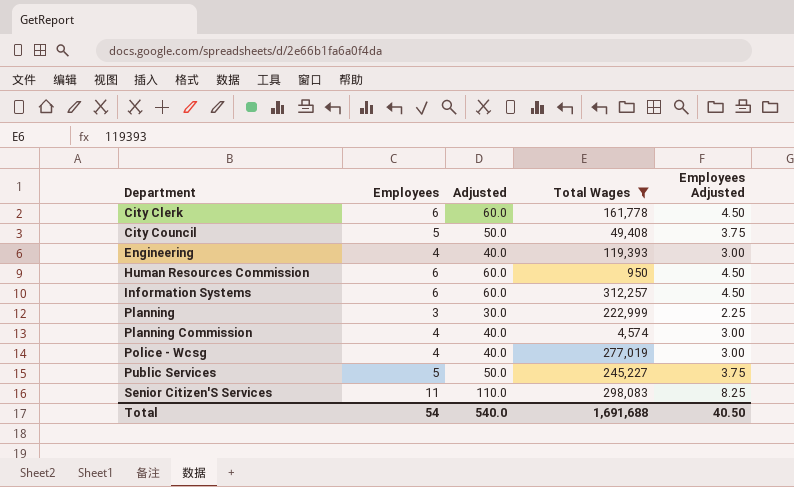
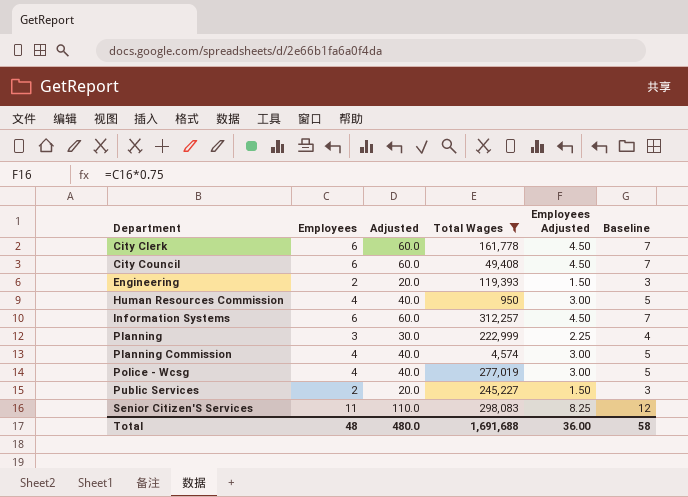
column Baseline | formula: none -> [Employees] + 1
City Council | Employees: 5 -> 6
City Council | Adjusted: 50.0 -> 60.0
City Council | Employees Adjusted: 3.75 -> 4.50
Engineering | Employees: 4 -> 2
Engineering | Adjusted: 40.0 -> 20.0
Engineering | Employees Adjusted: 3.00 -> 1.50
Human Resources Commission | Employees: 6 -> 4
Human Resources Commission | Adjusted: 60.0 -> 40.0
Human Resources Commission | Employees Adjusted: 4.50 -> 3.00
Public Services | Employees: 5 -> 2
Public Services | Adjusted: 50.0 -> 20.0
Public Services | Employees Adjusted: 3.75 -> 1.50
Total | Employees: 54 -> 48
Total | Adjusted: 540.0 -> 480.0
Total | Employees Adjusted: 40.50 -> 36.00

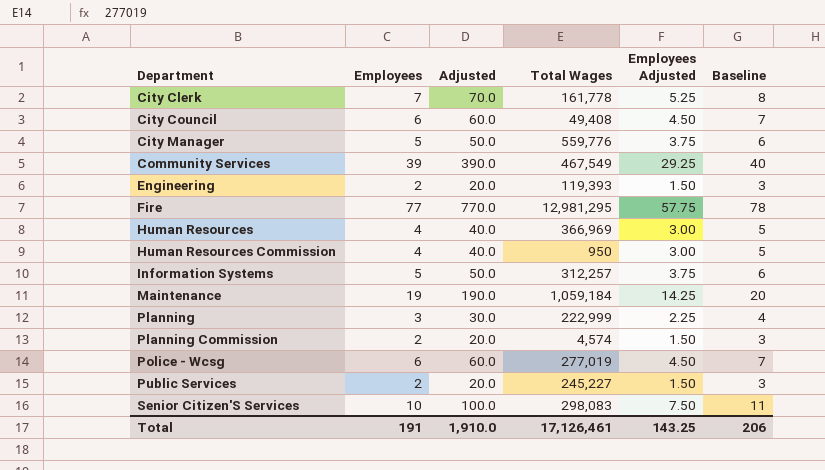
filter: Total Wages <= 312,257 -> none
City Clerk | Employees: 6 -> 7
City Clerk | Adjusted: 60.0 -> 70.0
City Clerk | Employees Adjusted: 4.50 -> 5.25
City Clerk | Baseline: 7 -> 8
Information Systems | Employees: 6 -> 5
Information Systems | Adjusted: 60.0 -> 50.0
Information Systems | Employees Adjusted: 4.50 -> 3.75
Information Systems | Baseline: 7 -> 6
Planning Commission | Employees: 4 -> 2
Planning Commission | Adjusted: 40.0 -> 20.0
Planning Commission | Employees Adjusted: 3.00 -> 1.50
Planning Commission | Baseline: 5 -> 3
Police - Wcsg | Employees: 4 -> 6
Police - Wcsg | Adjusted: 40.0 -> 60.0
Police - Wcsg | Employees Adjusted: 3.00 -> 4.50
Police - Wcsg | Baseline: 5 -> 7
Senior Citizen'S Services | Employees: 11 -> 10
Senior Citizen'S Services | Adjusted: 110.0 -> 100.0
Senior Citizen'S Services | Employees Adjusted: 8.25 -> 7.50
Senior Citizen'S Services | Baseline: 12 -> 11
Total | Employees: 48 -> 191
Total | Adjusted: 480.0 -> 1,910.0
Total | Total Wages: 1,691,688 -> 17,126,461
Total | Employees Adjusted: 36.00 -> 143.25
Total | Baseline: 58 -> 206

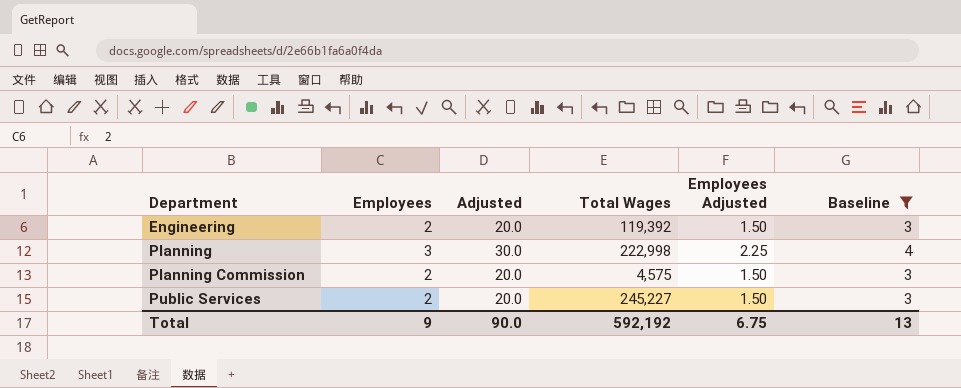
filter: none -> Baseline <= 4
Engineering | Total Wages: 119,393 -> 119,392
Planning | Total Wages: 222,999 -> 222,998
Planning Commission | Total Wages: 4,574 -> 4,575
Total | Employees: 191 -> 9
Total | Adjusted: 1,910.0 -> 90.0
Total | Total Wages: 17,126,461 -> 592,192
Total | Employees Adjusted: 143.25 -> 6.75
Total | Baseline: 206 -> 13

